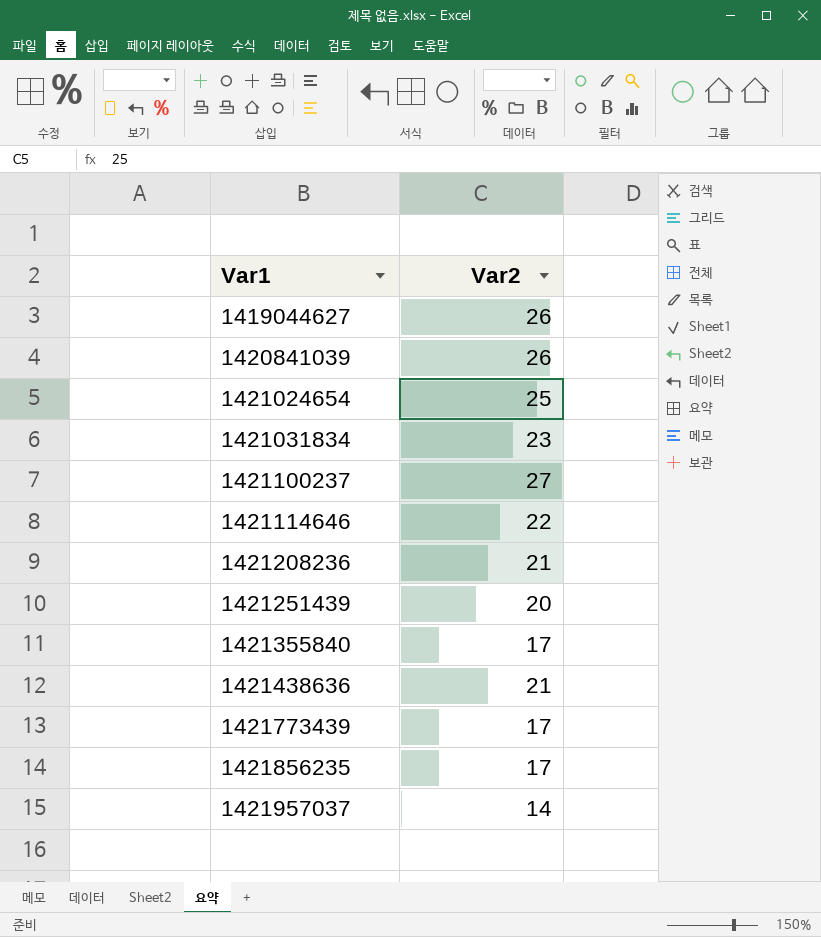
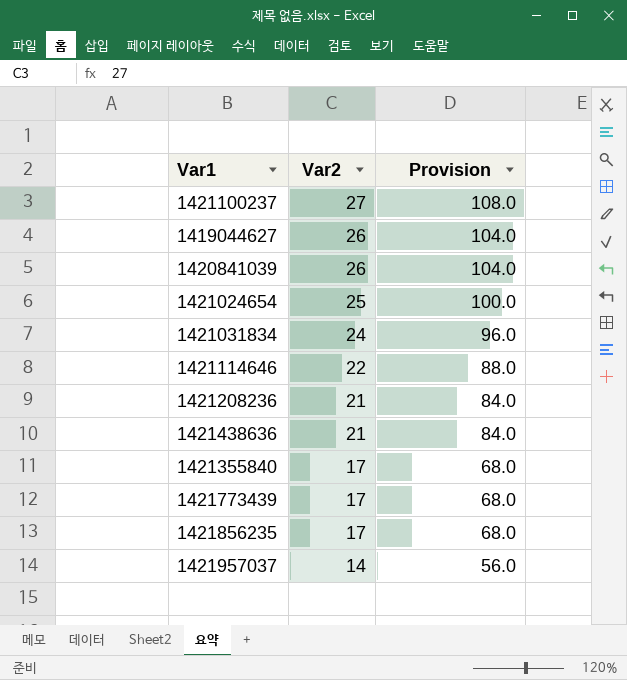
row order: Var1 ascending -> Var2 descending
column Provision | formula: none -> [Var2] * 4
row 1421251439: 20 -> none
1421031834 | Var2: 23 -> 24

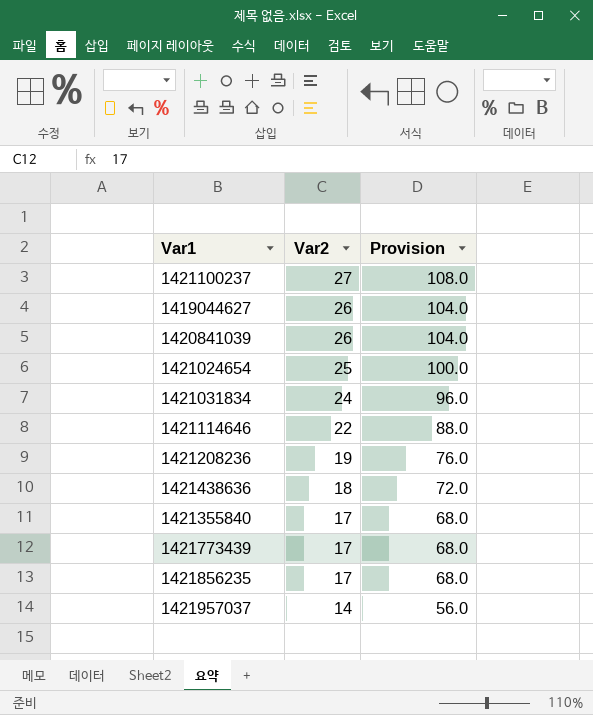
1421208236 | Var2: 21 -> 19
1421208236 | Provision: 84.0 -> 76.0
1421438636 | Var2: 21 -> 18
1421438636 | Provision: 84.0 -> 72.0

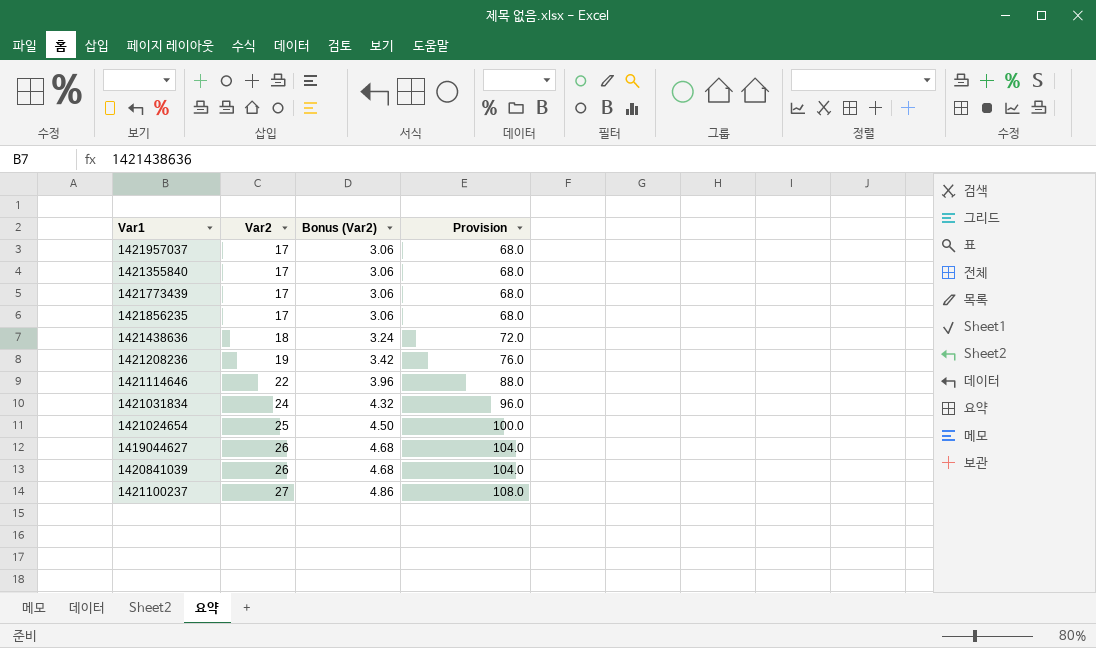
row order: Var2 descending -> Var2 ascending
column Bonus (Var2) | formula: none -> [Var2] * 0.18
1421957037 | Var2: 14 -> 17
1421957037 | Provision: 56.0 -> 68.0

